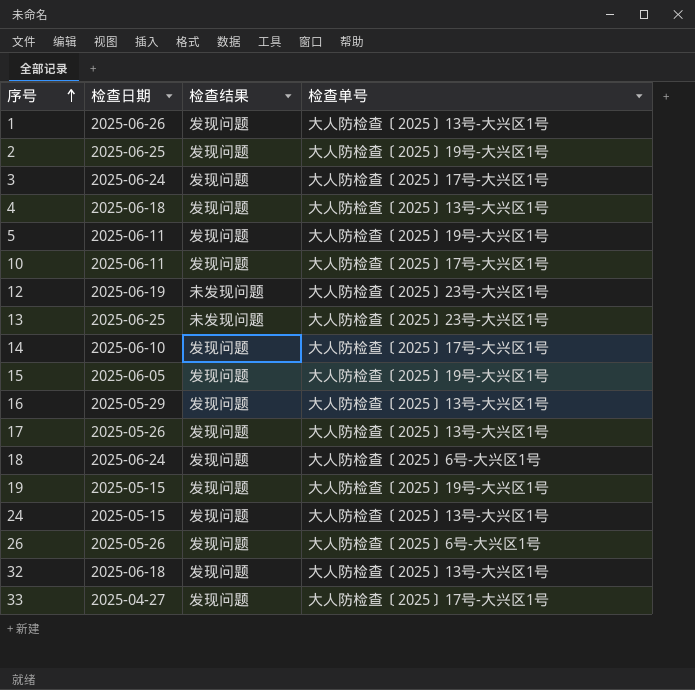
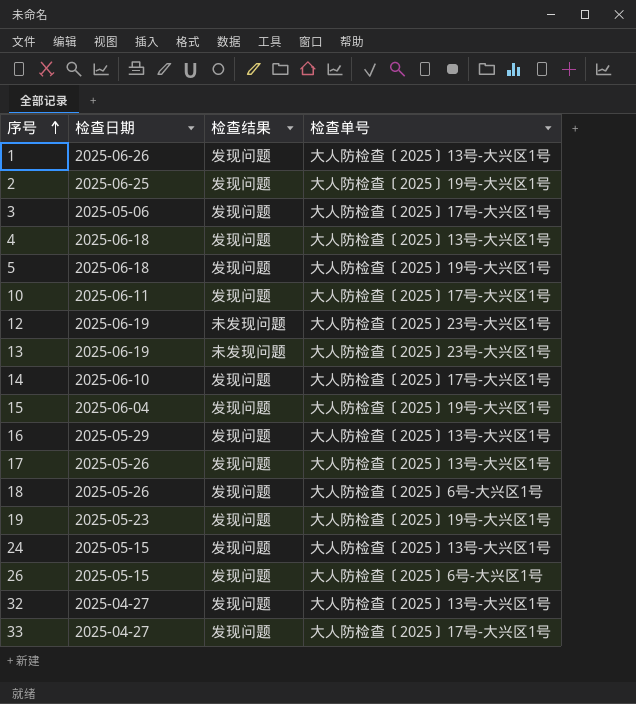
3 | 检查日期: 2025-06-24 -> 2025-05-06
5 | 检查日期: 2025-06-11 -> 2025-06-18
13 | 检查日期: 2025-06-25 -> 2025-06-19
15 | 检查日期: 2025-06-05 -> 2025-06-04
18 | 检查日期: 2025-06-24 -> 2025-05-26
19 | 检查日期: 2025-05-15 -> 2025-05-23
26 | 检查日期: 2025-05-26 -> 2025-05-15
32 | 检查日期: 2025-06-18 -> 2025-04-27

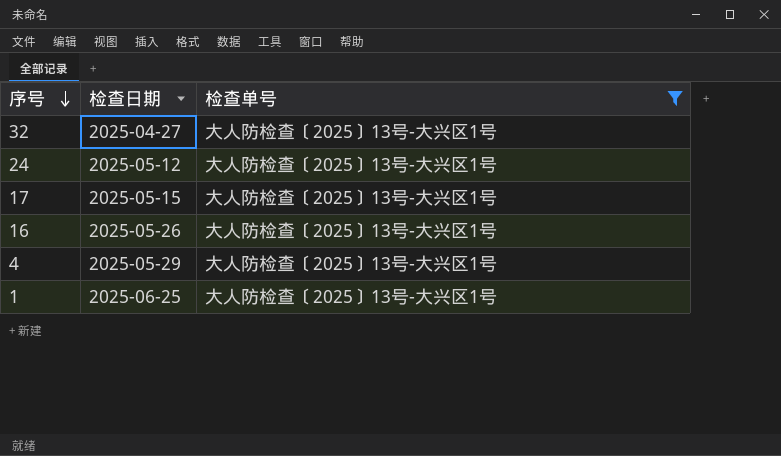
filter: none -> 检查单号 = 大人防检查〔2025〕13号-大兴区1号
row order: 序号 ascending -> 序号 descending
column 检查结果 | position: 3 -> none
24 | 检查日期: 2025-05-15 -> 2025-05-12
17 | 检查日期: 2025-05-26 -> 2025-05-15
16 | 检查日期: 2025-05-29 -> 2025-05-26
4 | 检查日期: 2025-06-18 -> 2025-05-29
1 | 检查日期: 2025-06-26 -> 2025-06-25

